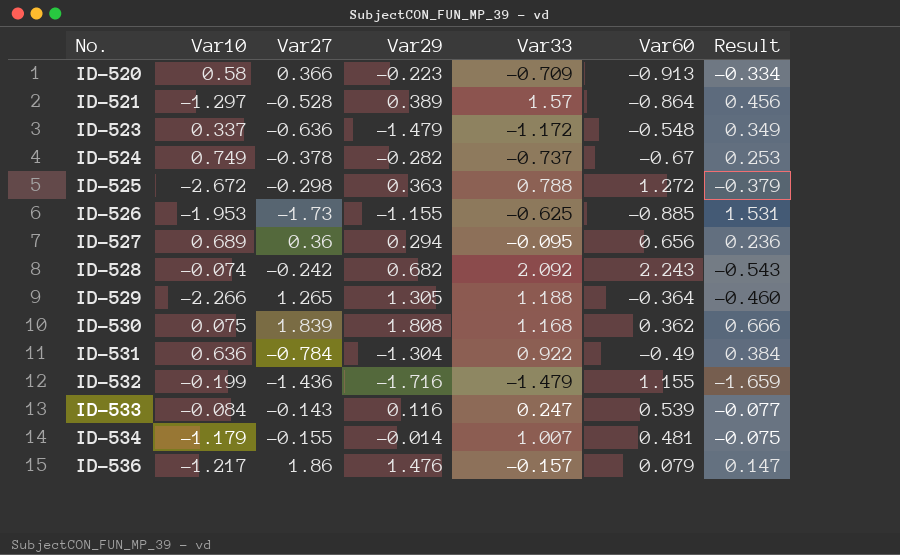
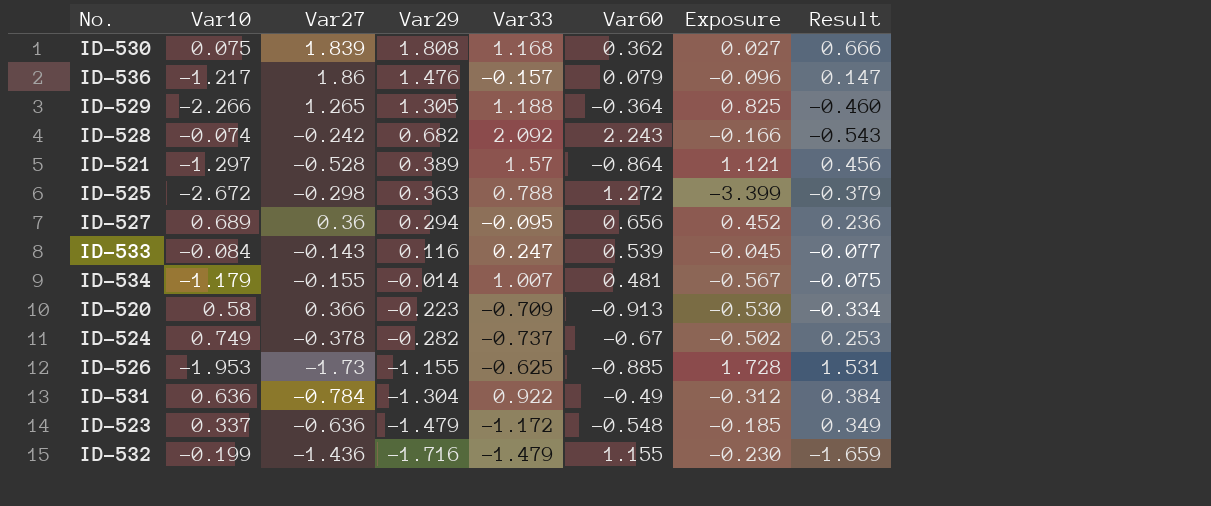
row order: No. ascending -> Var29 descending
column Exposure | formula: none -> [Var10] * [Var60]

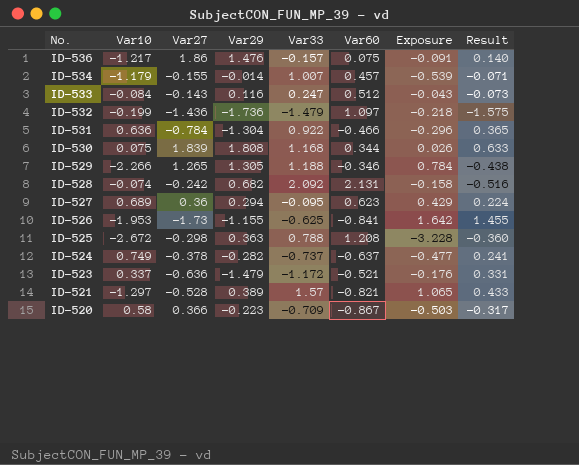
row order: Var29 descending -> No. descending
ID-536 | Var60: 0.079 -> 0.075
ID-536 | Exposure: -0.096 -> -0.091
ID-536 | Result: 0.147 -> 0.140
ID-534 | Var60: 0.481 -> 0.457
ID-534 | Exposure: -0.567 -> -0.539
ID-534 | Result: -0.075 -> -0.071
ID-533 | Var60: 0.539 -> 0.512
ID-533 | Exposure: -0.045 -> -0.043
ID-533 | Result: -0.077 -> -0.073
ID-532 | Var29: -1.716 -> -1.736
ID-532 | Var60: 1.155 -> 1.097
ID-532 | Exposure: -0.230 -> -0.218
ID-532 | Result: -1.659 -> -1.575
ID-531 | Var60: -0.49 -> -0.466
ID-531 | Exposure: -0.312 -> -0.296
ID-531 | Result: 0.384 -> 0.365
ID-530 | Var60: 0.362 -> 0.344
ID-530 | Exposure: 0.027 -> 0.026
ID-530 | Result: 0.666 -> 0.633
ID-529 | Var60: -0.364 -> -0.346
ID-529 | Exposure: 0.825 -> 0.784
ID-529 | Result: -0.460 -> -0.438
ID-528 | Var60: 2.243 -> 2.131
ID-528 | Exposure: -0.166 -> -0.158
ID-528 | Result: -0.543 -> -0.516
ID-527 | Var60: 0.656 -> 0.623
ID-527 | Exposure: 0.452 -> 0.429
ID-527 | Result: 0.236 -> 0.224
ID-526 | Var60: -0.885 -> -0.841
ID-526 | Exposure: 1.728 -> 1.642
ID-526 | Result: 1.531 -> 1.455
ID-525 | Var60: 1.272 -> 1.208
ID-525 | Exposure: -3.399 -> -3.228
ID-525 | Result: -0.379 -> -0.360
ID-524 | Var60: -0.67 -> -0.637
ID-524 | Exposure: -0.502 -> -0.477
ID-524 | Result: 0.253 -> 0.241
ID-523 | Var60: -0.548 -> -0.521
ID-523 | Exposure: -0.185 -> -0.176
ID-523 | Result: 0.349 -> 0.331
ID-521 | Var60: -0.864 -> -0.821
ID-521 | Exposure: 1.121 -> 1.065
ID-521 | Result: 0.456 -> 0.433
ID-520 | Var60: -0.913 -> -0.867
ID-520 | Exposure: -0.530 -> -0.503
ID-520 | Result: -0.334 -> -0.317

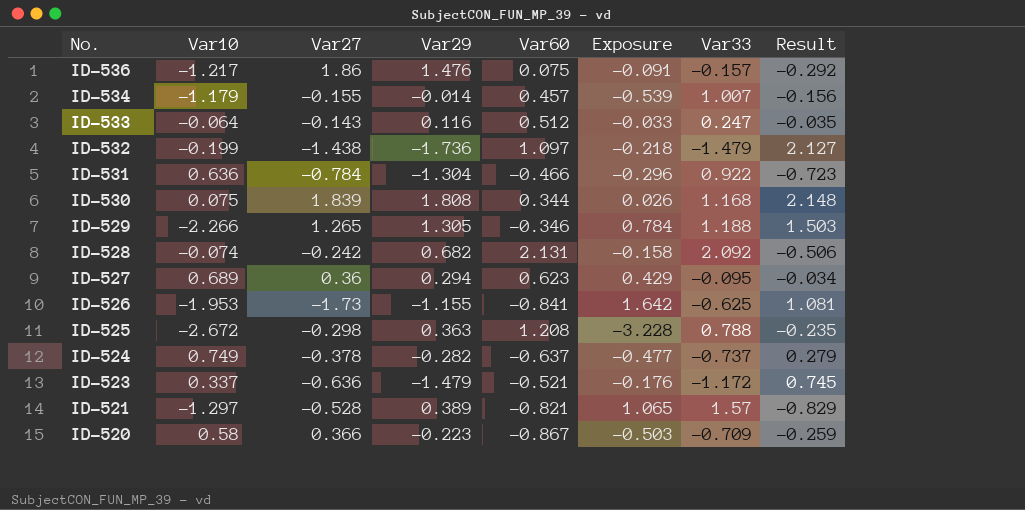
column Var33 | position: 5 -> 7
column Result | formula: [Var27] * [Var60] -> [Var27] * [Var33]
ID-533 | Var10: -0.084 -> -0.064
ID-533 | Exposure: -0.043 -> -0.033
ID-532 | Var27: -1.436 -> -1.438

